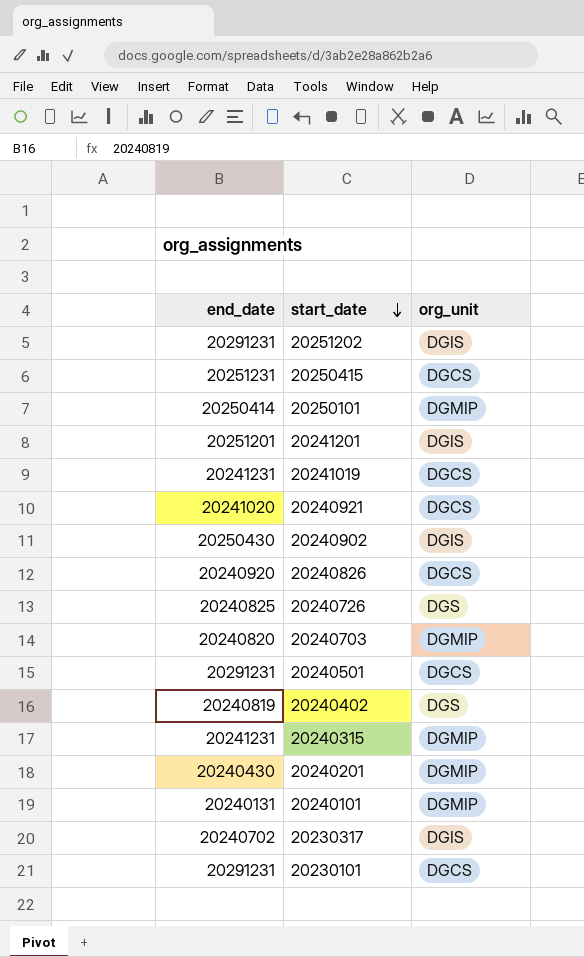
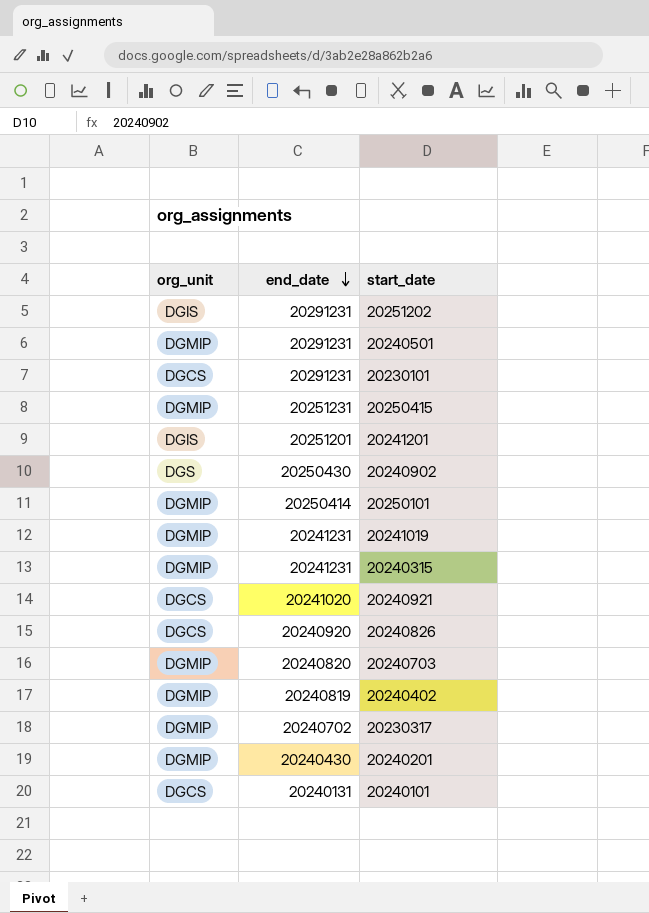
row order: start_date descending -> end_date descending
column org_unit | position: 3 -> 1
row 20240726: 20240825 | DGS -> none
20240501 | org_unit: DGCS -> DGMIP
20250415 | org_unit: DGCS -> DGMIP
20240902 | org_unit: DGIS -> DGS
20241019 | org_unit: DGCS -> DGMIP
20240402 | org_unit: DGS -> DGMIP
20230317 | org_unit: DGIS -> DGMIP
20240101 | org_unit: DGMIP -> DGCS

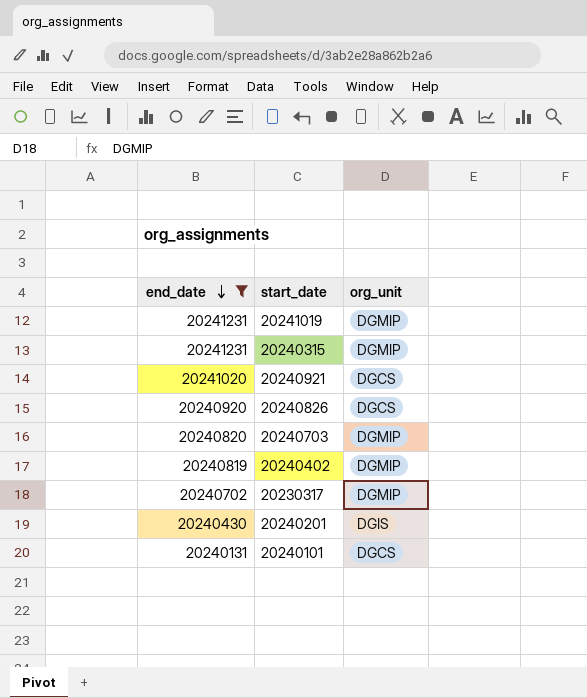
filter: none -> end_date <= 20241231
column org_unit | position: 1 -> 3
20240201 | org_unit: DGMIP -> DGIS

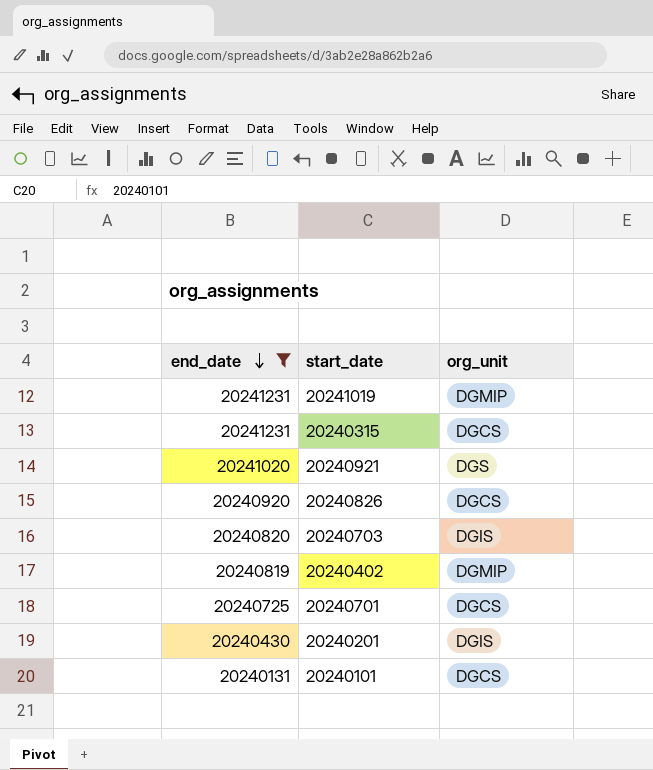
row 20230317: 20240702 | DGMIP -> none
20240315 | org_unit: DGMIP -> DGCS
20240921 | org_unit: DGCS -> DGS
20240703 | org_unit: DGMIP -> DGIS
row 20240701: none -> 20240725 | DGCS

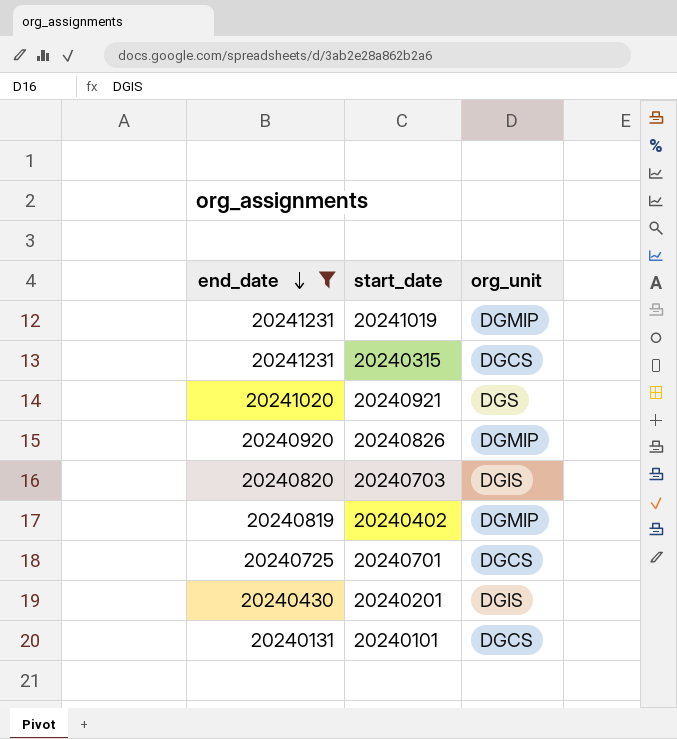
20240826 | org_unit: DGCS -> DGMIP

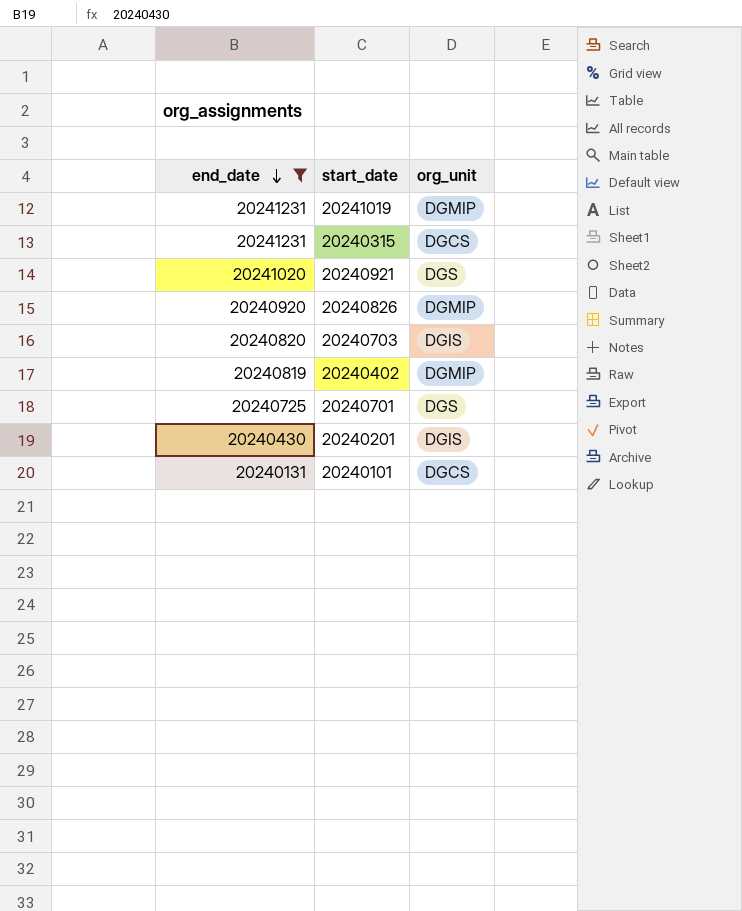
20240701 | org_unit: DGCS -> DGS

